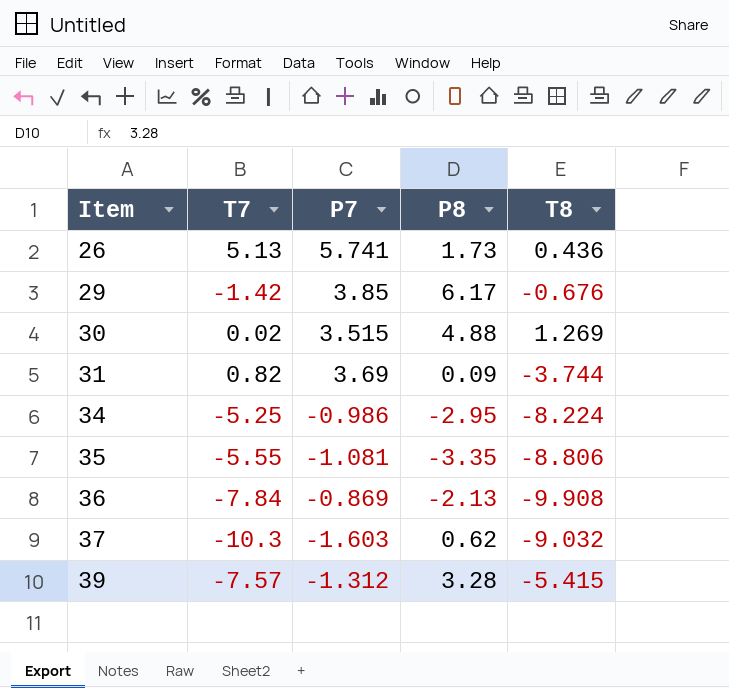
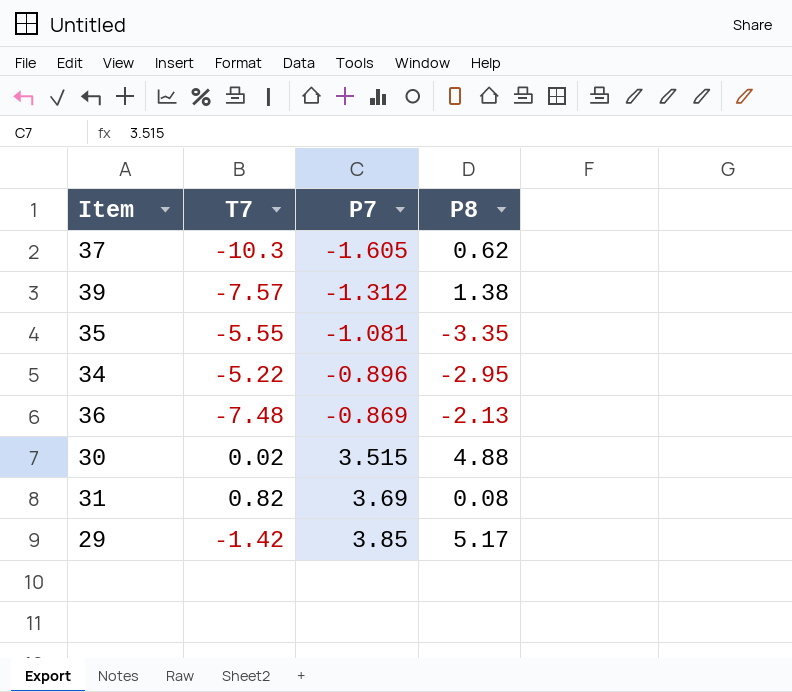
row order: Item ascending -> P7 ascending
column T8 | position: 5 -> none
row 26: 5.13 | 5.741 | 1.73 | 0.436 -> none
37 | P7: -1.603 -> -1.605
39 | P8: 3.28 -> 1.38
34 | T7: -5.25 -> -5.22
34 | P7: -0.986 -> -0.896
36 | T7: -7.84 -> -7.48
31 | P8: 0.09 -> 0.08
29 | P8: 6.17 -> 5.17

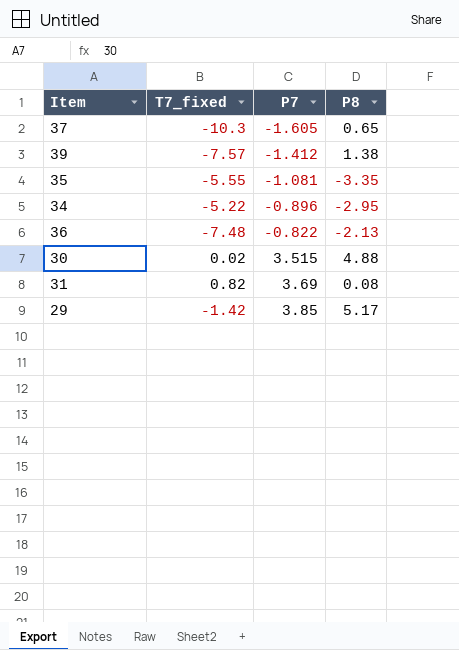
column name: T7 -> T7_fixed
37 | P8: 0.62 -> 0.65
39 | P7: -1.312 -> -1.412
36 | P7: -0.869 -> -0.822

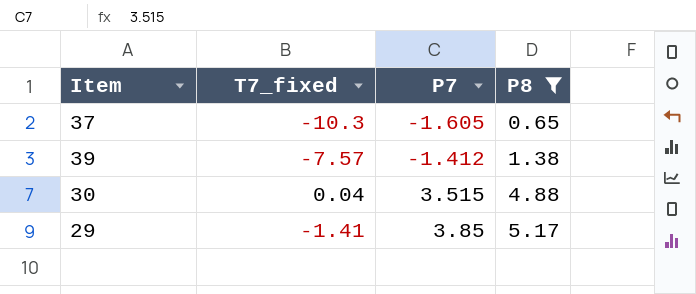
filter: none -> P8 >= 0.65
30 | T7_fixed: 0.02 -> 0.04
29 | T7_fixed: -1.42 -> -1.41

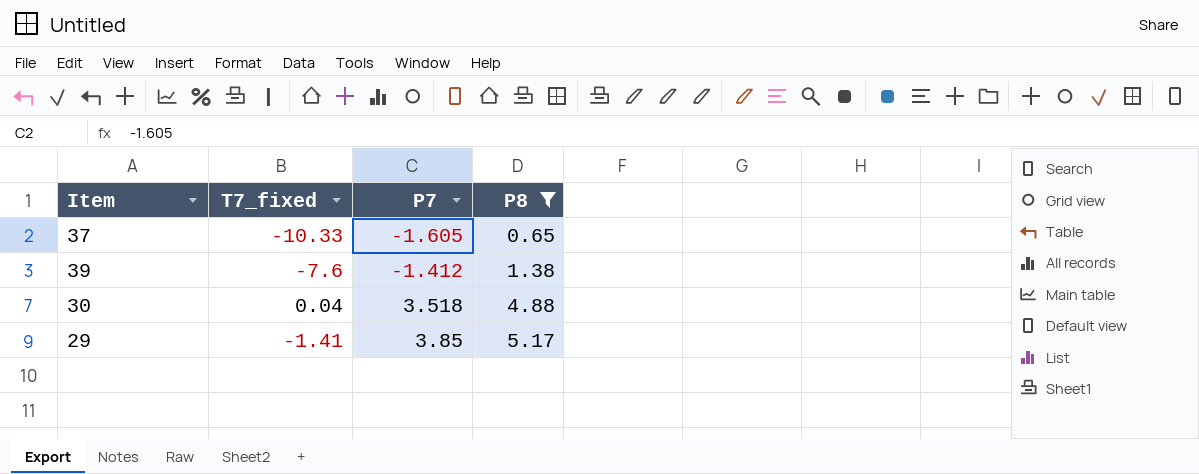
37 | T7_fixed: -10.3 -> -10.33
39 | T7_fixed: -7.57 -> -7.6
30 | P7: 3.515 -> 3.518

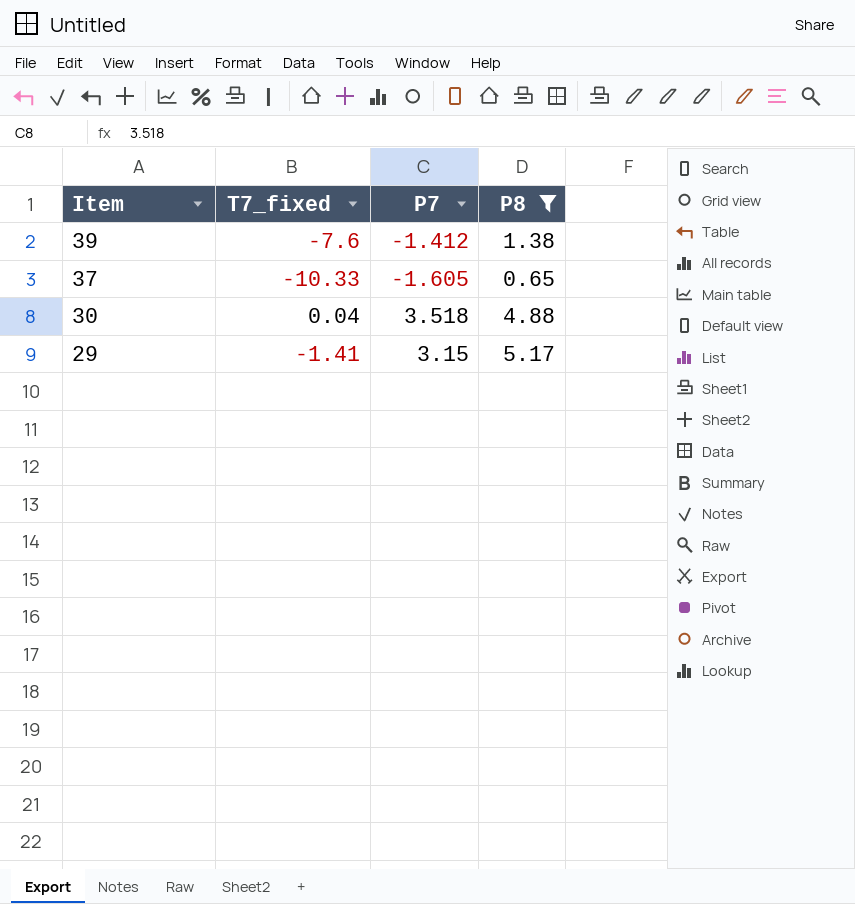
row order: P7 ascending -> Item descending
29 | P7: 3.85 -> 3.15

